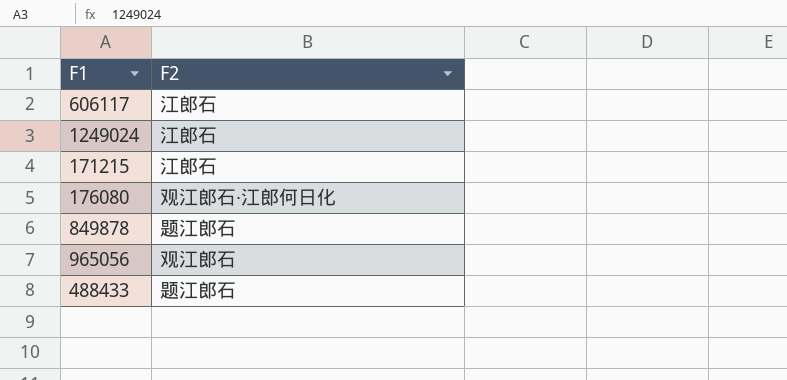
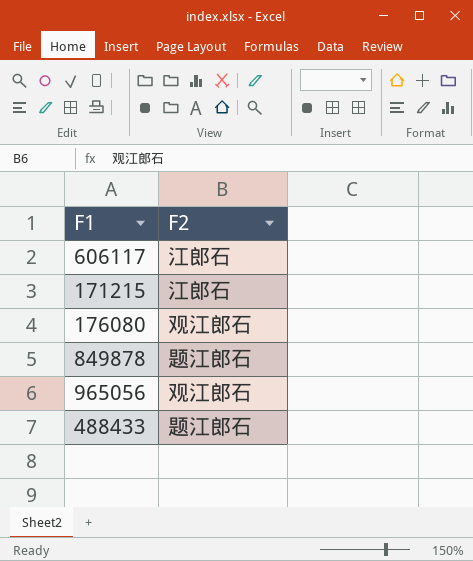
row 1249024: 江郎石 -> none
176080 | F2: 观江郎石·江郎何日化 -> 观江郎石

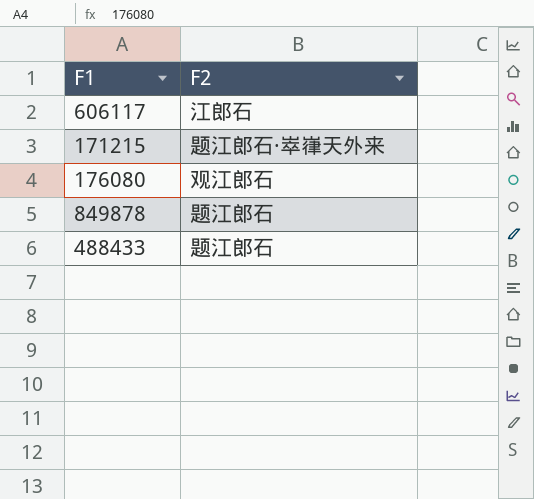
row 965056: 观江郎石 -> none
171215 | F2: 江郎石 -> 题江郎石·崒嵂天外来

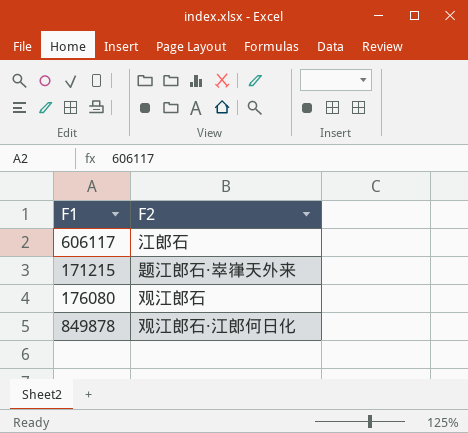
row 488433: 题江郎石 -> none
849878 | F2: 题江郎石 -> 观江郎石·江郎何日化

